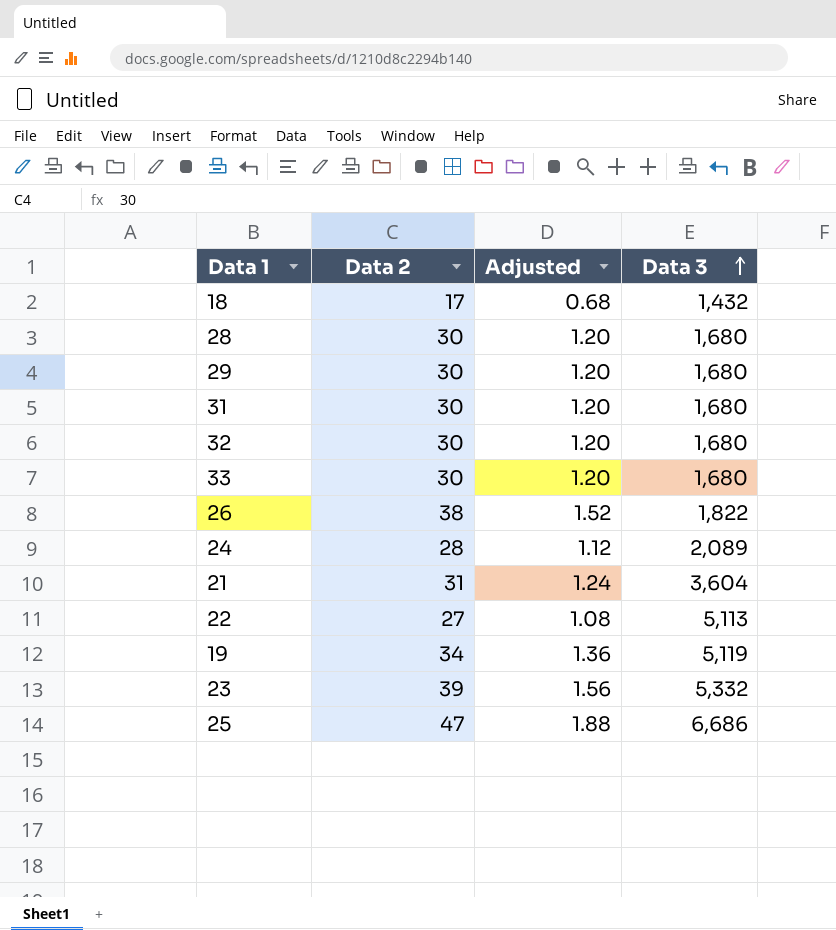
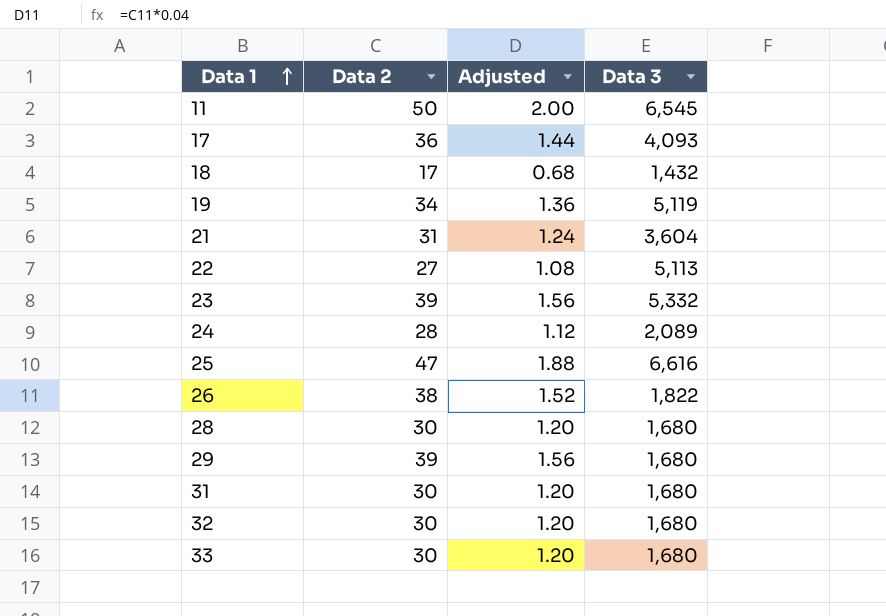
row order: Data 3 ascending -> Data 1 ascending
row 11: none -> 50 | 2.00 | 6,545
row 17: none -> 36 | 1.44 | 4,093
25 | Data 3: 6,686 -> 6,616
29 | Data 2: 30 -> 39
29 | Adjusted: 1.20 -> 1.56

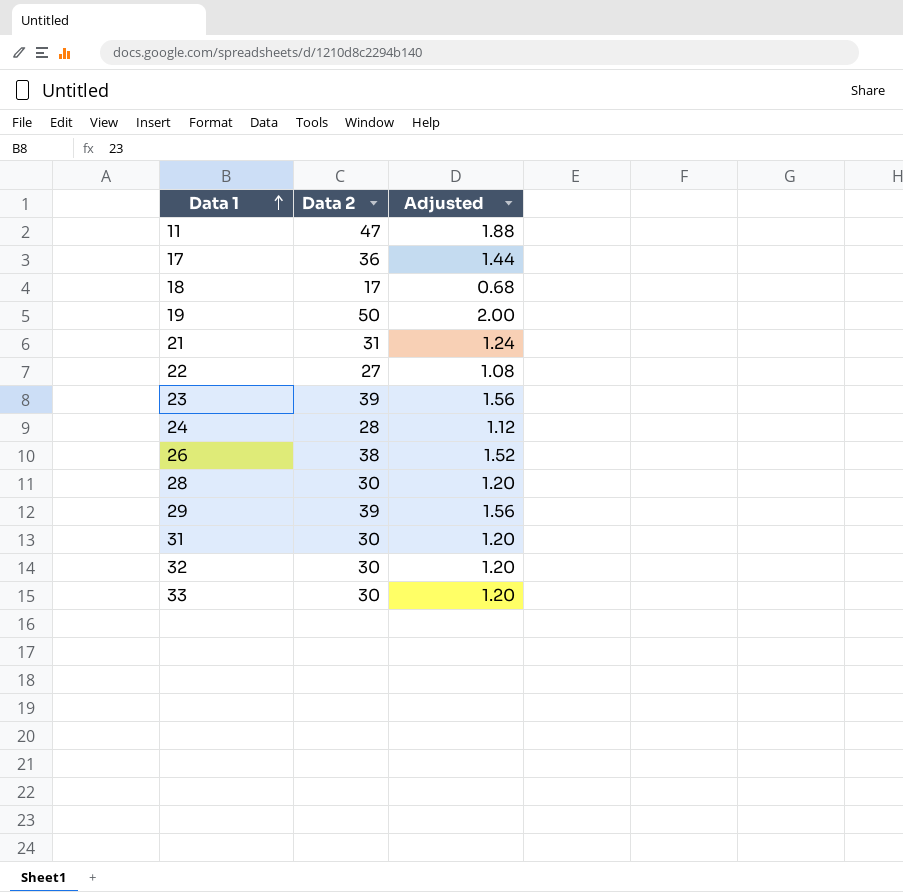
column Data 3 | position: 4 -> none
row 25: 47 | 1.88 | 6,616 -> none
11 | Data 2: 50 -> 47
11 | Adjusted: 2.00 -> 1.88
19 | Data 2: 34 -> 50
19 | Adjusted: 1.36 -> 2.00

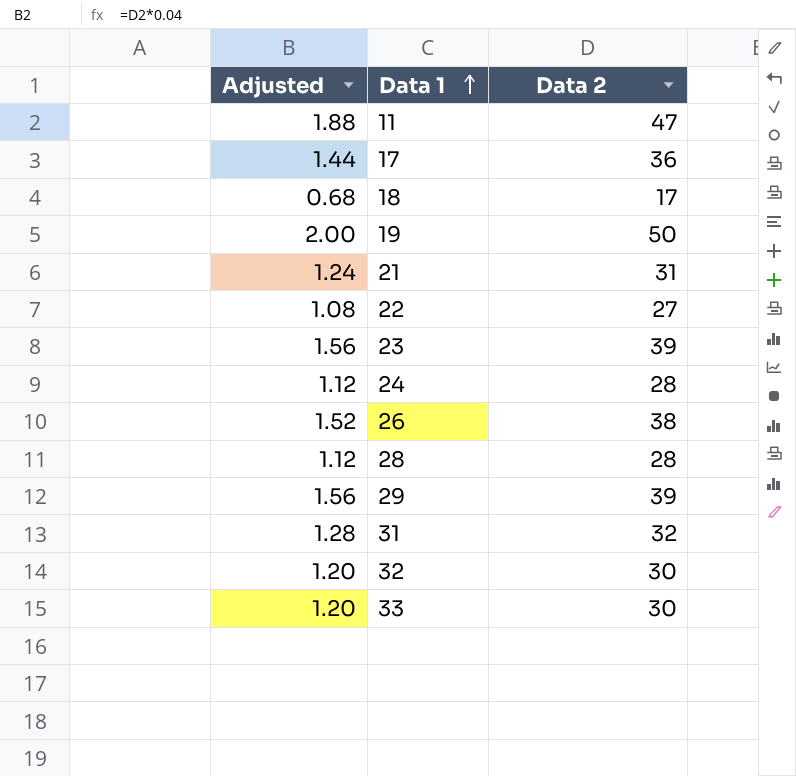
column Adjusted | position: 3 -> 1
28 | Adjusted: 1.20 -> 1.12
28 | Data 2: 30 -> 28
31 | Adjusted: 1.20 -> 1.28
31 | Data 2: 30 -> 32

